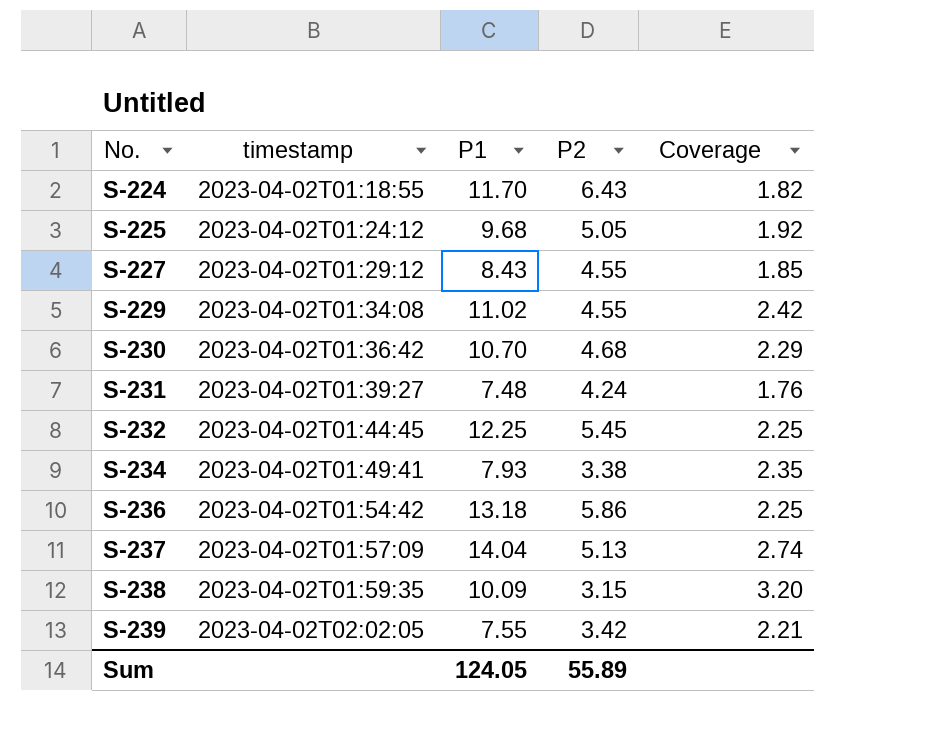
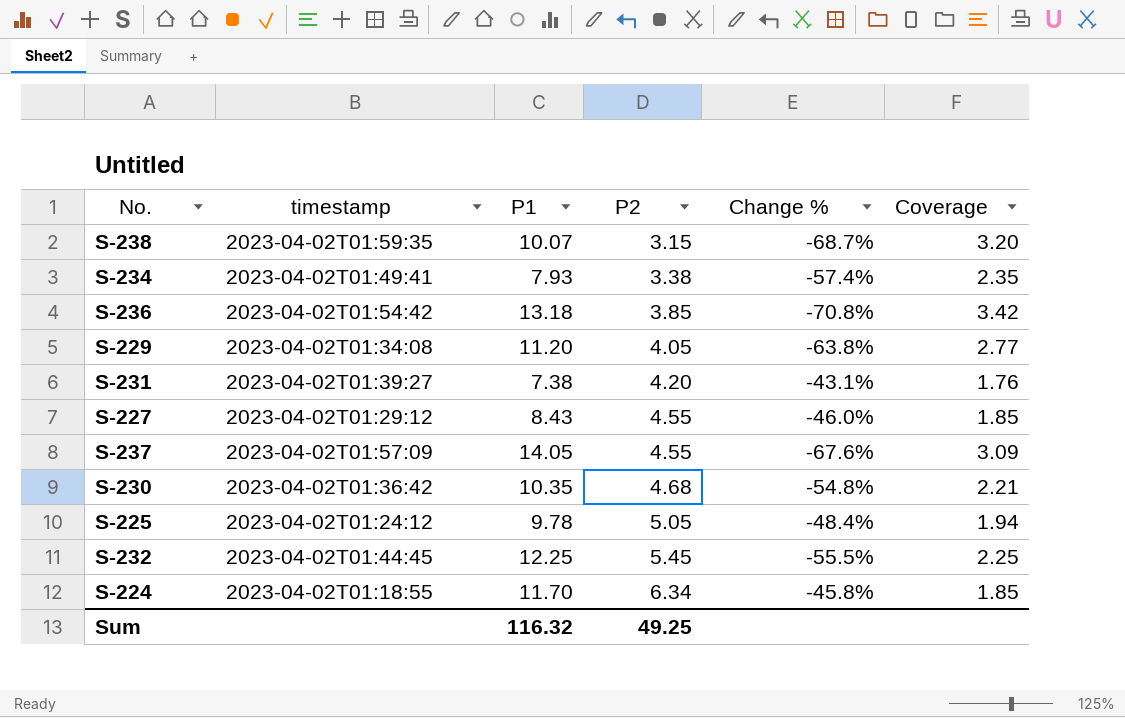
row order: No. ascending -> P2 ascending
column Change % | formula: none -> ([P2] - [P1]) / [P1]
row S-239: 2023-04-02T02:02:05 | 7.55 | 3.42 | 2.21 -> none
S-238 | P1: 10.09 -> 10.07
S-236 | P2: 5.86 -> 3.85
S-236 | Coverage: 2.25 -> 3.42
S-229 | P1: 11.02 -> 11.20
S-229 | P2: 4.55 -> 4.05
S-229 | Coverage: 2.42 -> 2.77
S-231 | P1: 7.48 -> 7.38
S-231 | P2: 4.24 -> 4.20
S-237 | P1: 14.04 -> 14.05
S-237 | P2: 5.13 -> 4.55
S-237 | Coverage: 2.74 -> 3.09
S-230 | P1: 10.70 -> 10.35
S-230 | Coverage: 2.29 -> 2.21
S-225 | P1: 9.68 -> 9.78
S-225 | Coverage: 1.92 -> 1.94
S-224 | P2: 6.43 -> 6.34
S-224 | Coverage: 1.82 -> 1.85
Sum | P1: 124.05 -> 116.32
Sum | P2: 55.89 -> 49.25

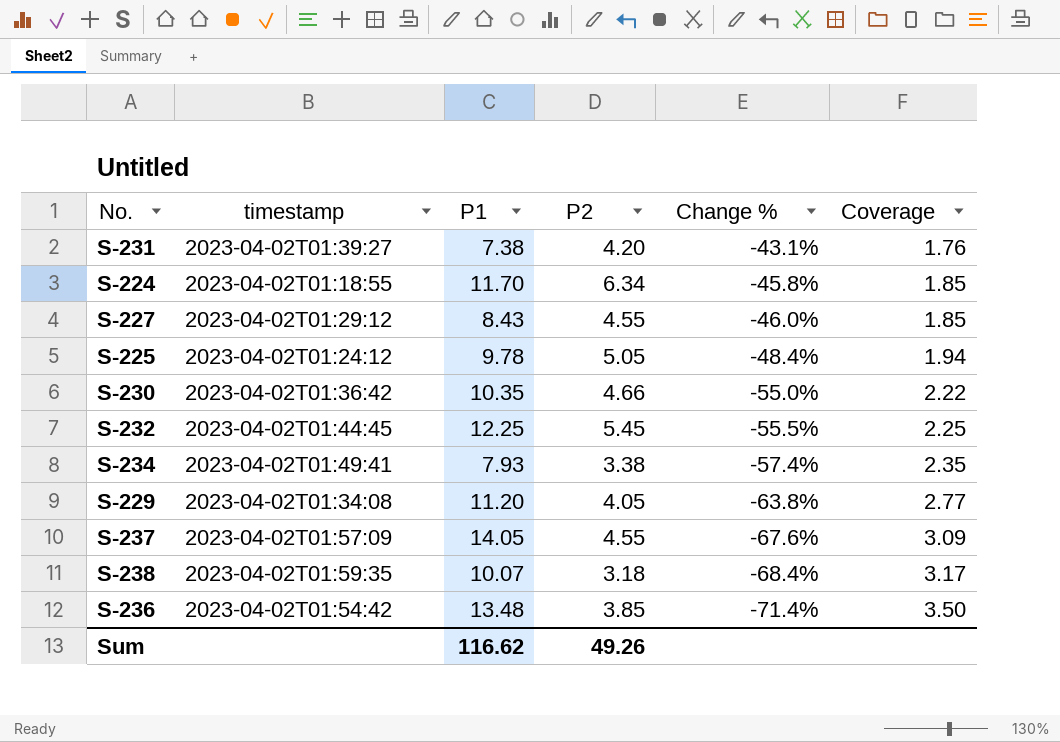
row order: P2 ascending -> Change % descending
S-230 | P2: 4.68 -> 4.66
S-230 | Change %: -54.8% -> -55.0%
S-230 | Coverage: 2.21 -> 2.22
S-238 | P2: 3.15 -> 3.18
S-238 | Change %: -68.7% -> -68.4%
S-238 | Coverage: 3.20 -> 3.17
S-236 | P1: 13.18 -> 13.48
S-236 | Change %: -70.8% -> -71.4%
S-236 | Coverage: 3.42 -> 3.50
Sum | P1: 116.32 -> 116.62
Sum | P2: 49.25 -> 49.26

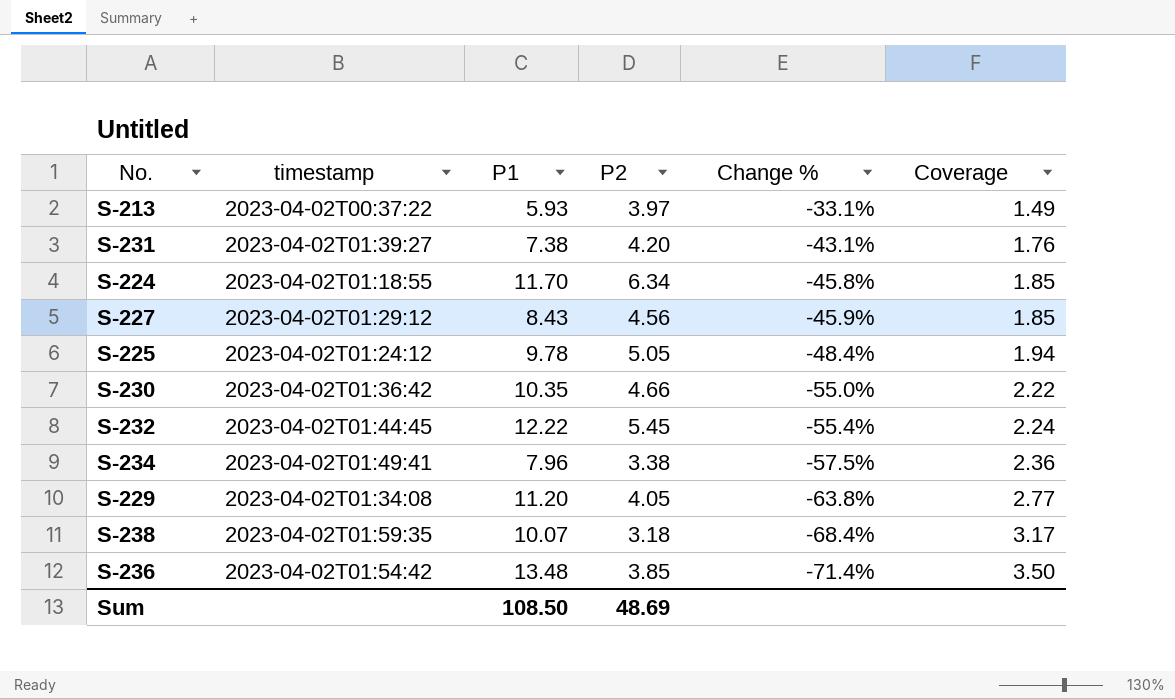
row S-237: 2023-04-02T01:57:09 | 14.05 | 4.55 | -67.6% | 3.09 -> none
row S-213: none -> 2023-04-02T00:37:22 | 5.93 | 3.97 | -33.1% | 1.49
S-227 | P2: 4.55 -> 4.56
S-227 | Change %: -46.0% -> -45.9%
S-232 | P1: 12.25 -> 12.22
S-232 | Change %: -55.5% -> -55.4%
S-232 | Coverage: 2.25 -> 2.24
S-234 | P1: 7.93 -> 7.96
S-234 | Change %: -57.4% -> -57.5%
S-234 | Coverage: 2.35 -> 2.36
Sum | P1: 116.62 -> 108.50
Sum | P2: 49.26 -> 48.69

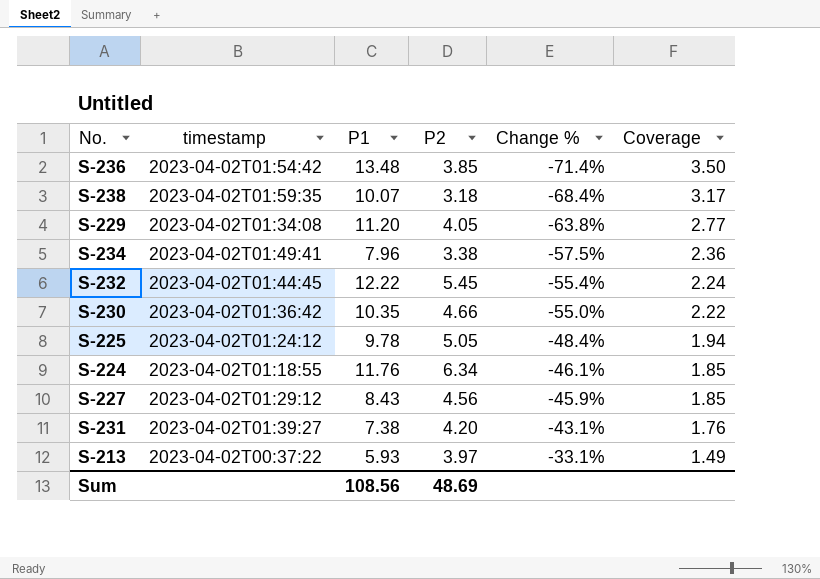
row order: Change % descending -> Change % ascending
S-224 | P1: 11.70 -> 11.76
S-224 | Change %: -45.8% -> -46.1%
Sum | P1: 108.50 -> 108.56

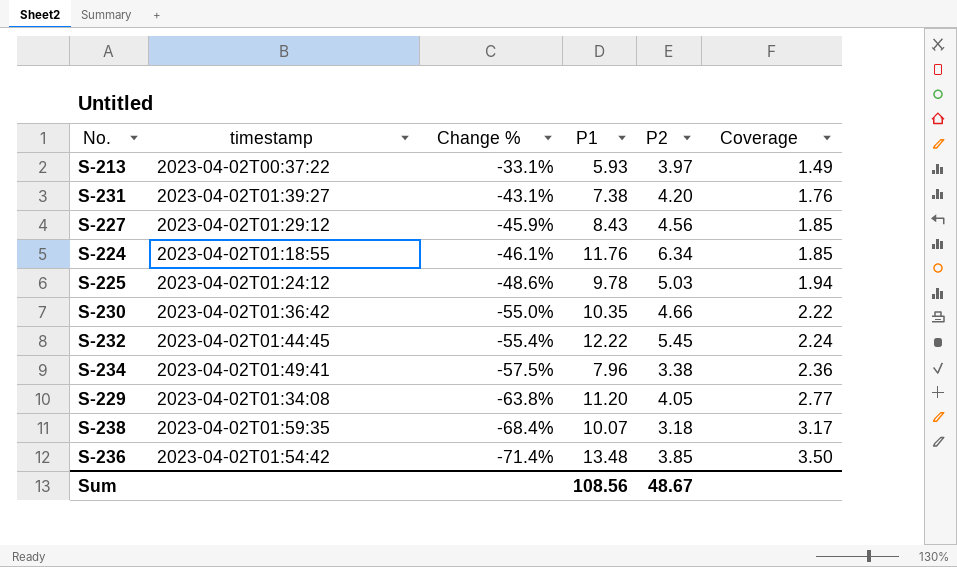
row order: Change % ascending -> Change % descending
column Change % | position: 5 -> 3
S-225 | Change %: -48.4% -> -48.6%
S-225 | P2: 5.05 -> 5.03
Sum | P2: 48.69 -> 48.67

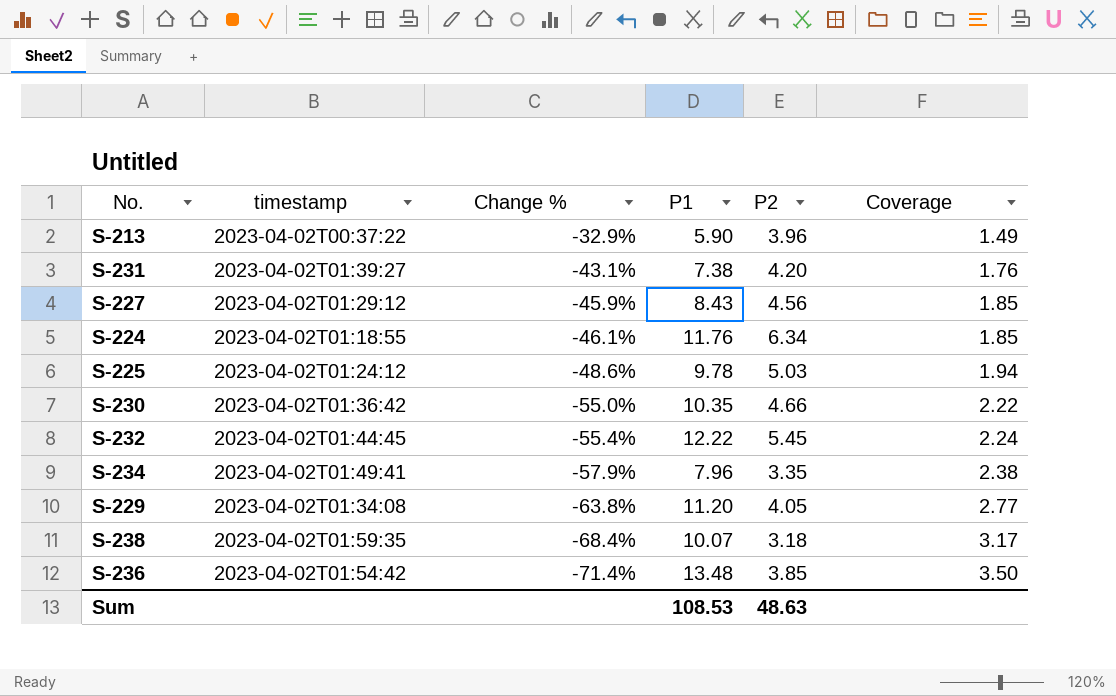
S-213 | Change %: -33.1% -> -32.9%
S-213 | P1: 5.93 -> 5.90
S-213 | P2: 3.97 -> 3.96
S-234 | Change %: -57.5% -> -57.9%
S-234 | P2: 3.38 -> 3.35
S-234 | Coverage: 2.36 -> 2.38
Sum | P1: 108.56 -> 108.53
Sum | P2: 48.67 -> 48.63

